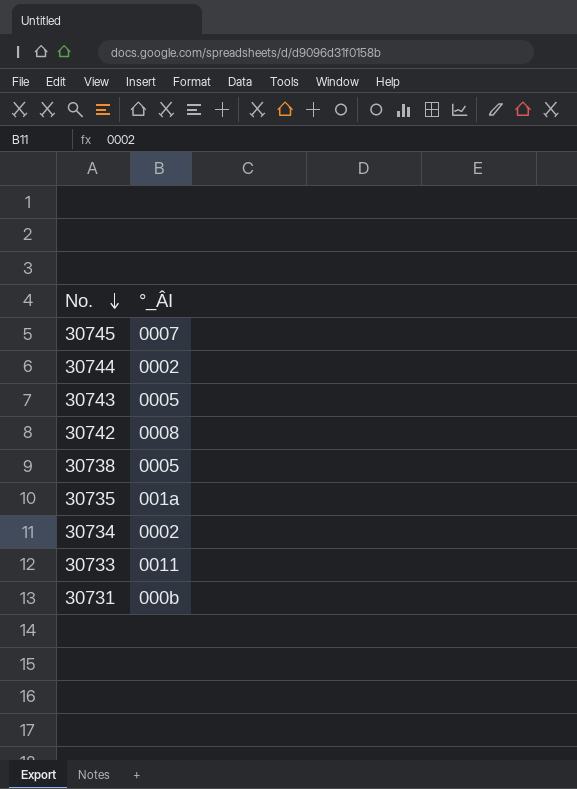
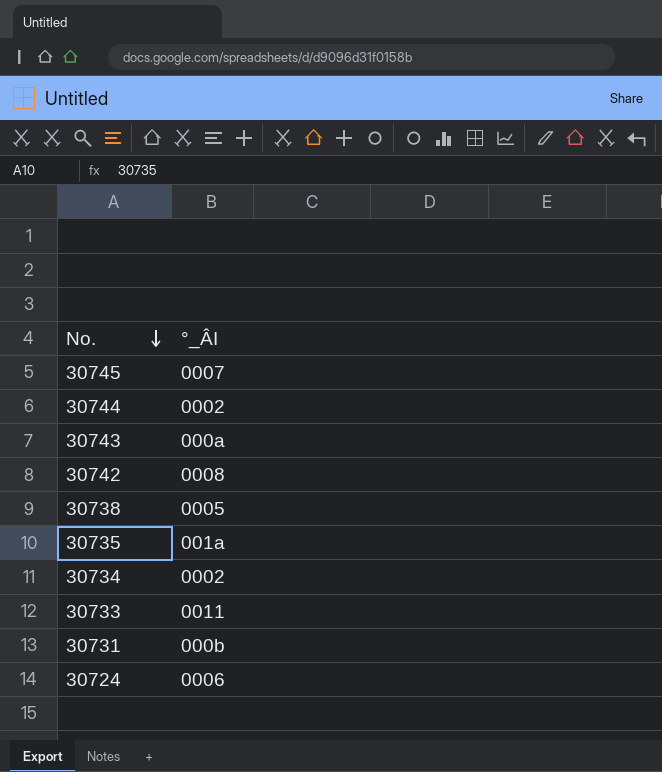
30743 | °_ÂI: 0005 -> 000a
row 30724: none -> 0006

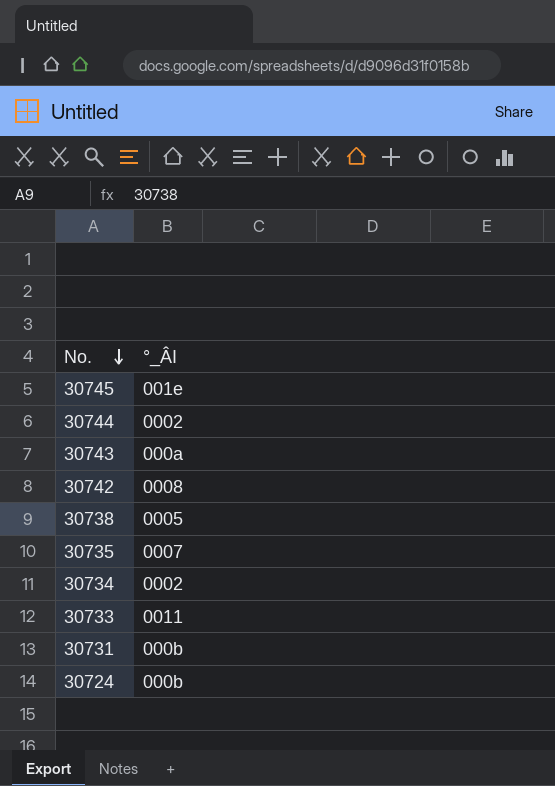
30745 | °_ÂI: 0007 -> 001e
30735 | °_ÂI: 001a -> 0007
30724 | °_ÂI: 0006 -> 000b

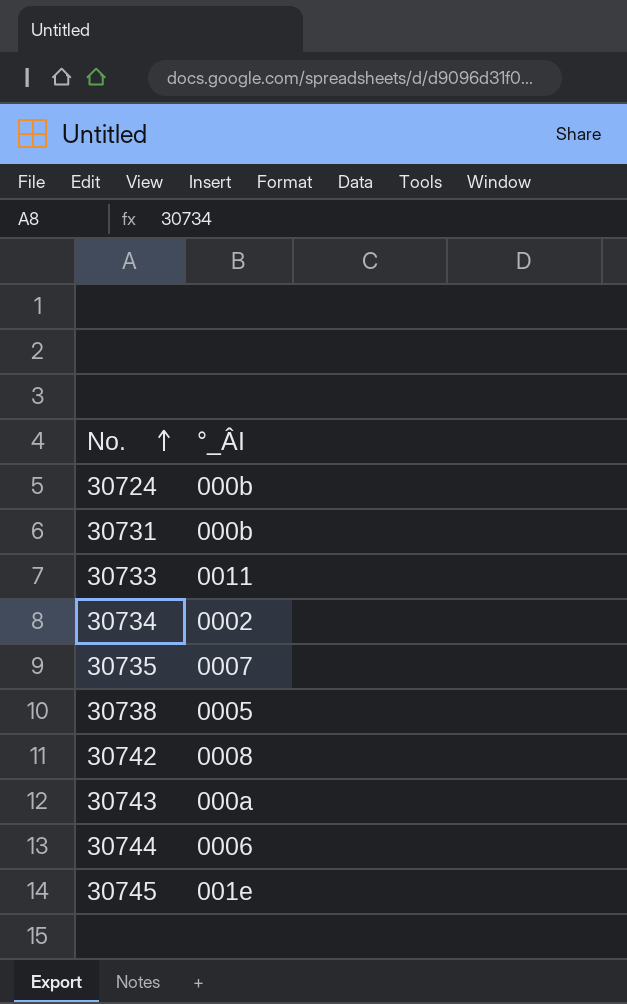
row order: No. descending -> No. ascending
30744 | °_ÂI: 0002 -> 0006

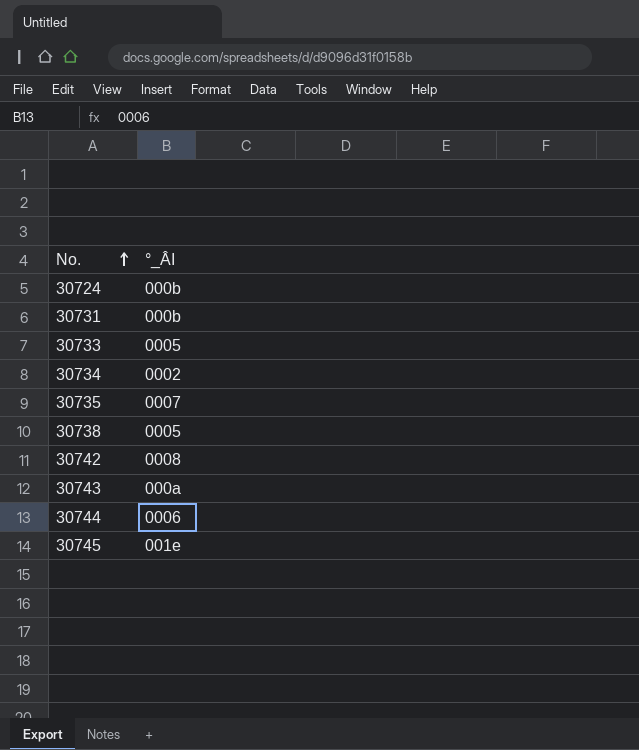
30733 | °_ÂI: 0011 -> 0005

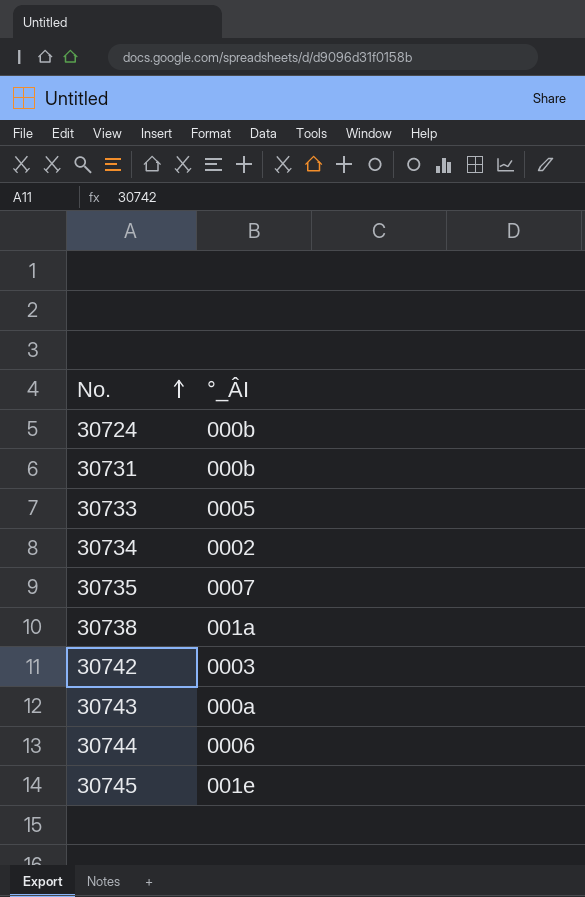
30738 | °_ÂI: 0005 -> 001a
30742 | °_ÂI: 0008 -> 0003

